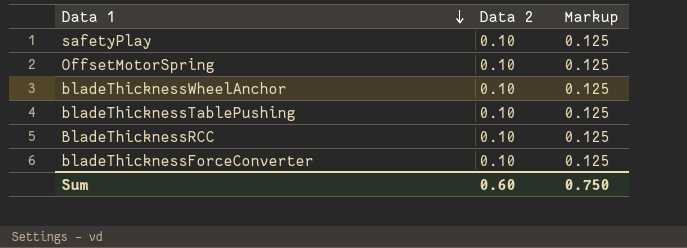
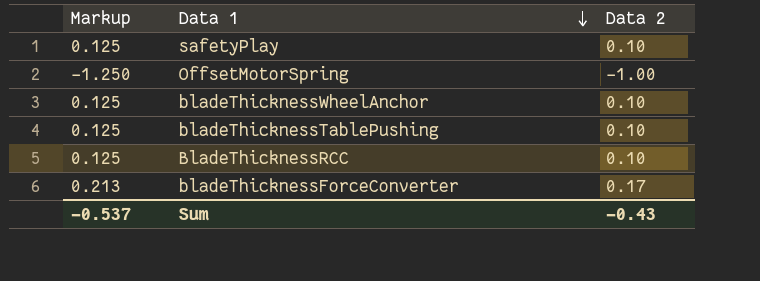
column Markup | position: 3 -> 1
OffsetMotorSpring | Markup: 0.125 -> -1.250
OffsetMotorSpring | Data 2: 0.10 -> -1.00
bladeThicknessForceConverter | Markup: 0.125 -> 0.213
bladeThicknessForceConverter | Data 2: 0.10 -> 0.17
Sum | Markup: 0.750 -> -0.537
Sum | Data 2: 0.60 -> -0.43

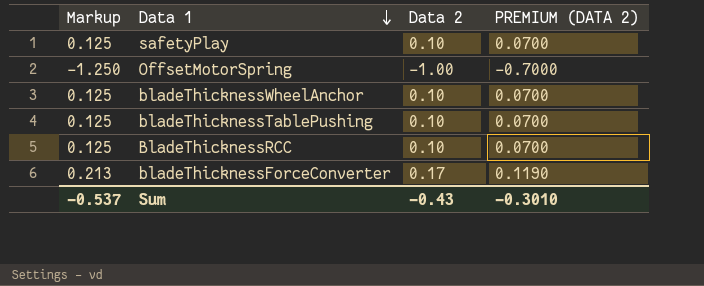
column PREMIUM (DATA 2) | formula: none -> [Data 2] * 0.7

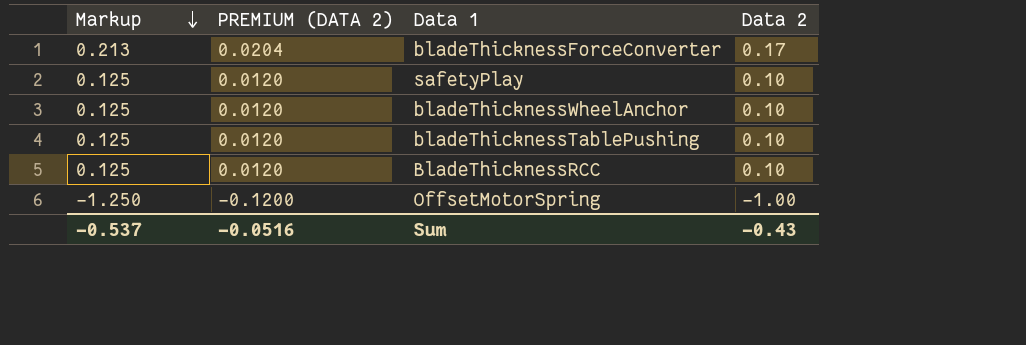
row order: Data 1 descending -> Markup descending
column PREMIUM (DATA 2) | formula: [Data 2] * 0.7 -> [Data 2] * 0.12
column PREMIUM (DATA 2) | position: 4 -> 2
Sum | PREMIUM (DATA 2): -0.3010 -> -0.0516

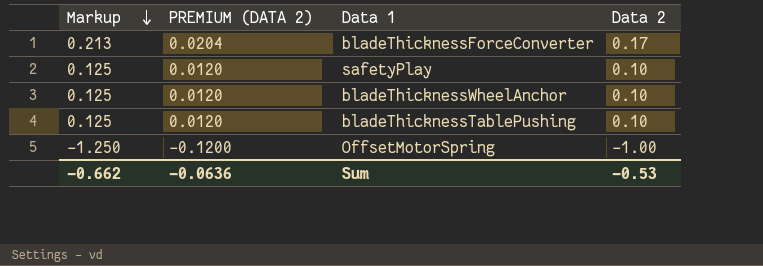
row BladeThicknessRCC: 0.125 | 0.0120 | 0.10 -> none
Sum | Markup: -0.537 -> -0.662
Sum | PREMIUM (DATA 2): -0.0516 -> -0.0636
Sum | Data 2: -0.43 -> -0.53

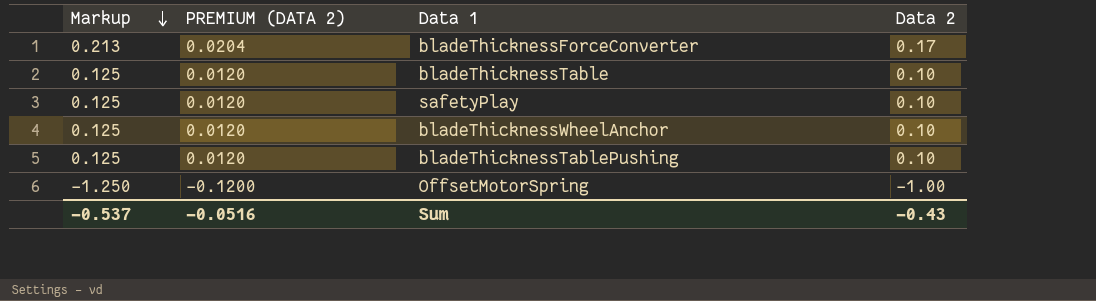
row bladeThicknessTable: none -> 0.125 | 0.0120 | 0.10
Sum | Markup: -0.662 -> -0.537
Sum | PREMIUM (DATA 2): -0.0636 -> -0.0516
Sum | Data 2: -0.53 -> -0.43

